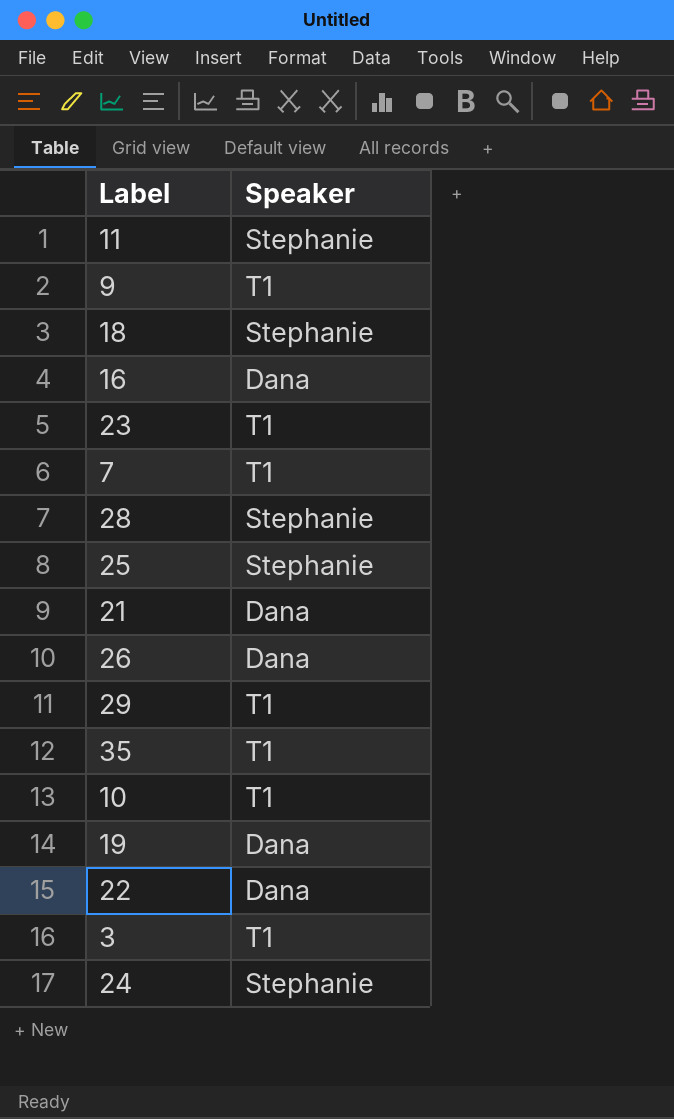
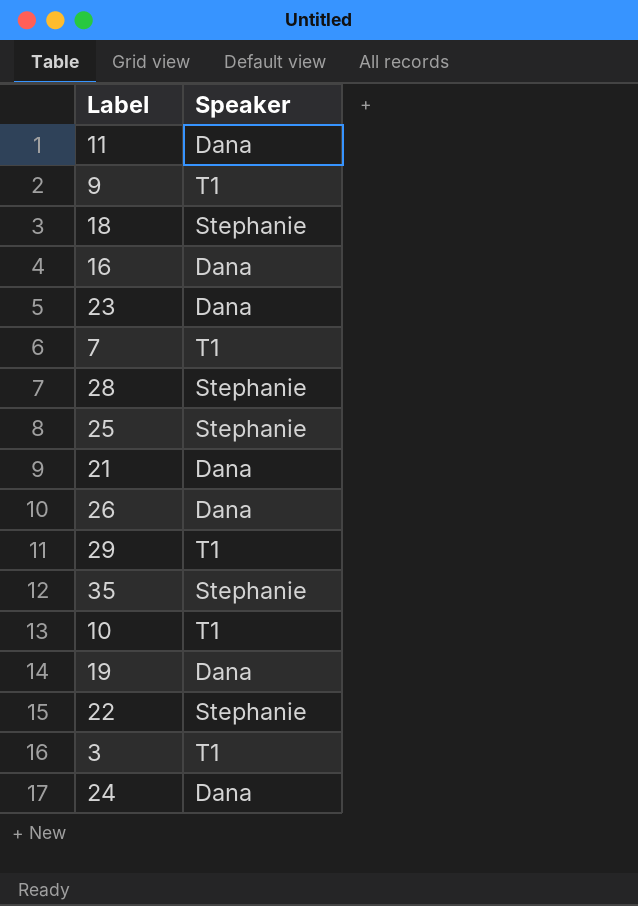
11 | Speaker: Stephanie -> Dana
23 | Speaker: T1 -> Dana
35 | Speaker: T1 -> Stephanie
22 | Speaker: Dana -> Stephanie
24 | Speaker: Stephanie -> Dana

